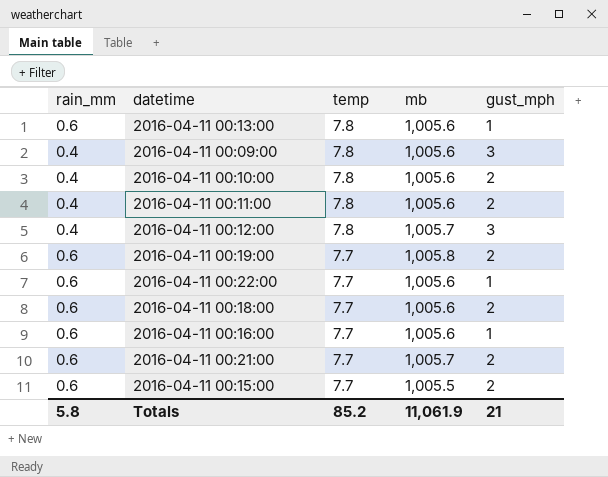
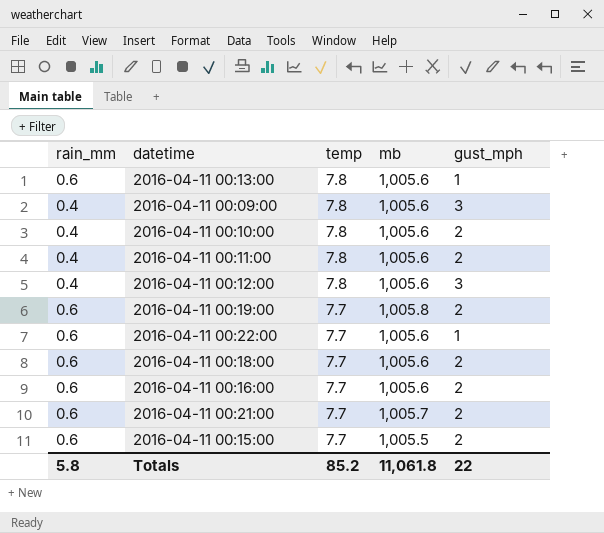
2016-04-11 00:12:00 | mb: 1,005.7 -> 1,005.6
2016-04-11 00:16:00 | gust_mph: 1 -> 2
Totals | mb: 11,061.9 -> 11,061.8
Totals | gust_mph: 21 -> 22

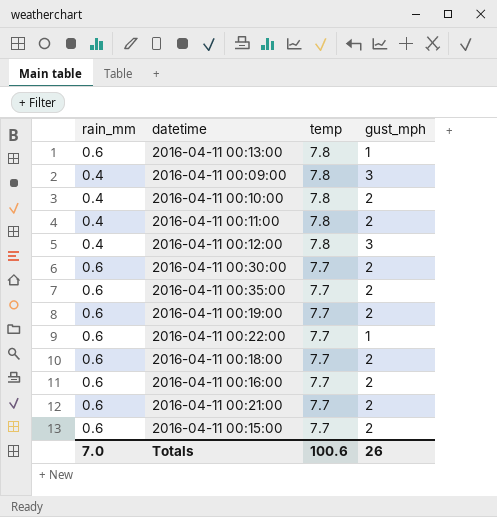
column mb | position: 4 -> none
row 2016-04-11 00:30:00: none -> 0.6 | 7.7 | 2
row 2016-04-11 00:35:00: none -> 0.6 | 7.7 | 2
Totals | rain_mm: 5.8 -> 7.0
Totals | temp: 85.2 -> 100.6
Totals | gust_mph: 22 -> 26

